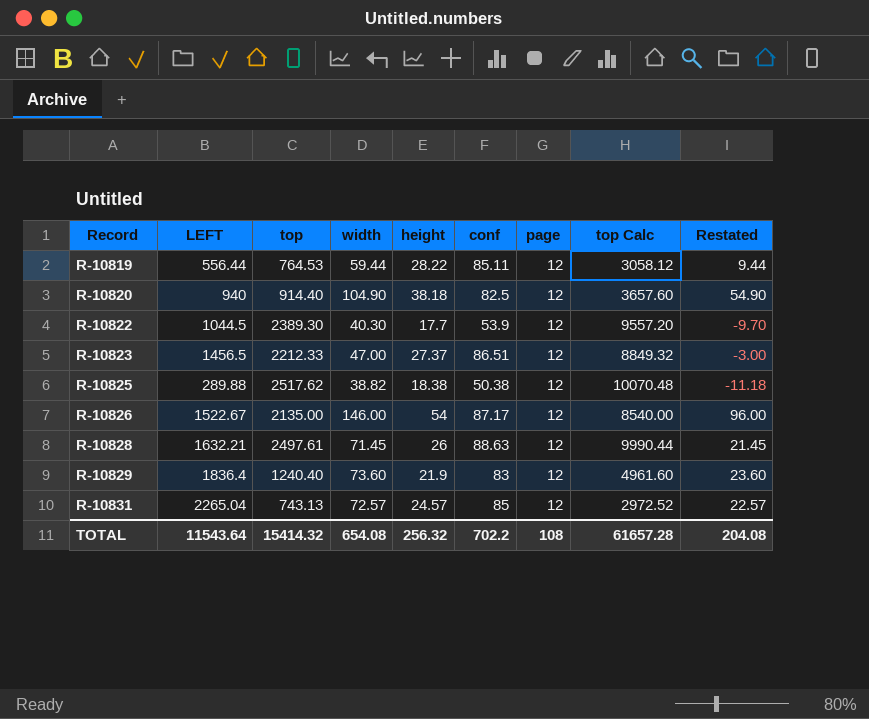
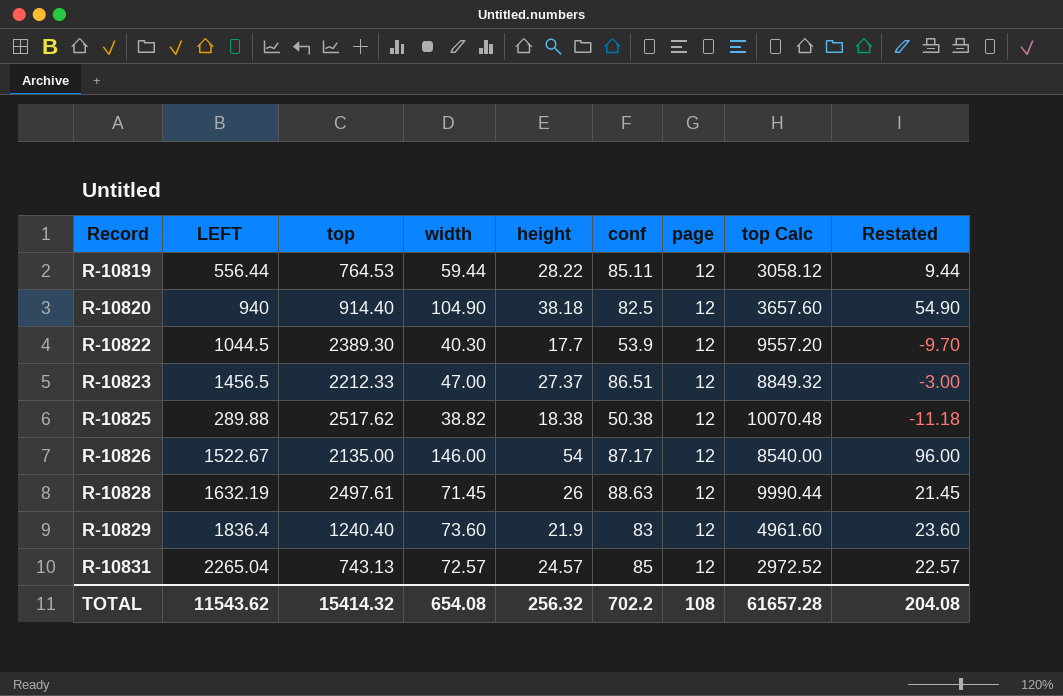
R-10828 | LEFT: 1632.21 -> 1632.19
TOTAL | LEFT: 11543.64 -> 11543.62

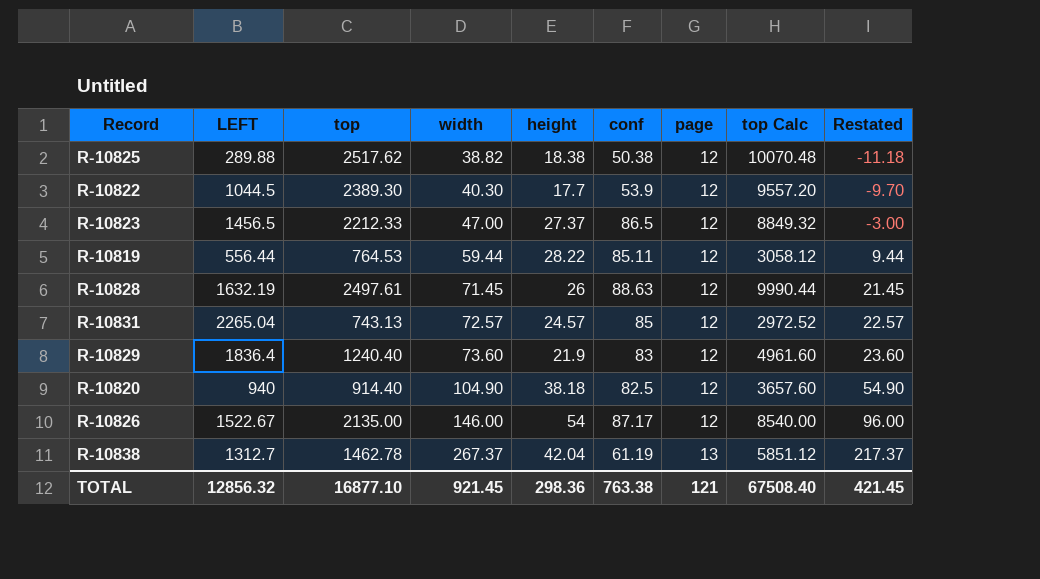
row order: Record ascending -> width ascending
R-10823 | conf: 86.51 -> 86.5
row R-10838: none -> 1312.7 | 1462.78 | 267.37 | 42.04 | 61.19 | 13 | 5851.12 | 217.37
TOTAL | LEFT: 11543.62 -> 12856.32
TOTAL | top: 15414.32 -> 16877.10
TOTAL | width: 654.08 -> 921.45
TOTAL | height: 256.32 -> 298.36
TOTAL | conf: 702.2 -> 763.38
TOTAL | page: 108 -> 121
TOTAL | top Calc: 61657.28 -> 67508.40
TOTAL | Restated: 204.08 -> 421.45

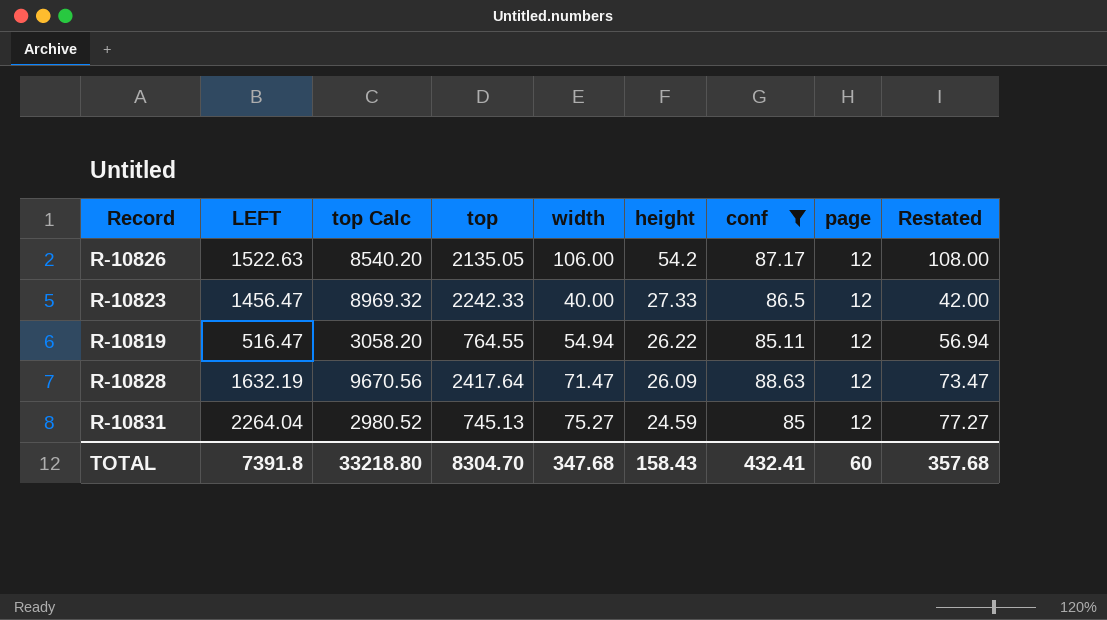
filter: none -> conf >= 85
row order: width ascending -> height descending
column top Calc | position: 8 -> 3
column Restated | formula: [width] - 50 -> [width] + 2
R-10826 | LEFT: 1522.67 -> 1522.63
R-10826 | top Calc: 8540.00 -> 8540.20
R-10826 | top: 2135.00 -> 2135.05
R-10826 | width: 146.00 -> 106.00
R-10826 | height: 54 -> 54.2
R-10823 | LEFT: 1456.5 -> 1456.47
R-10823 | top Calc: 8849.32 -> 8969.32
R-10823 | top: 2212.33 -> 2242.33
R-10823 | width: 47.00 -> 40.00
R-10823 | height: 27.37 -> 27.33
R-10819 | LEFT: 556.44 -> 516.47
R-10819 | top Calc: 3058.12 -> 3058.20
R-10819 | top: 764.53 -> 764.55
R-10819 | width: 59.44 -> 54.94
R-10819 | height: 28.22 -> 26.22
R-10828 | top Calc: 9990.44 -> 9670.56
R-10828 | top: 2497.61 -> 2417.64
R-10828 | width: 71.45 -> 71.47
R-10828 | height: 26 -> 26.09
R-10831 | LEFT: 2265.04 -> 2264.04
R-10831 | top Calc: 2972.52 -> 2980.52
R-10831 | top: 743.13 -> 745.13
R-10831 | width: 72.57 -> 75.27
R-10831 | height: 24.57 -> 24.59
TOTAL | LEFT: 12856.32 -> 7391.8
TOTAL | top Calc: 67508.40 -> 33218.80
TOTAL | top: 16877.10 -> 8304.70
TOTAL | width: 921.45 -> 347.68
TOTAL | height: 298.36 -> 158.43
TOTAL | conf: 763.38 -> 432.41
TOTAL | page: 121 -> 60
TOTAL | Restated: 421.45 -> 357.68

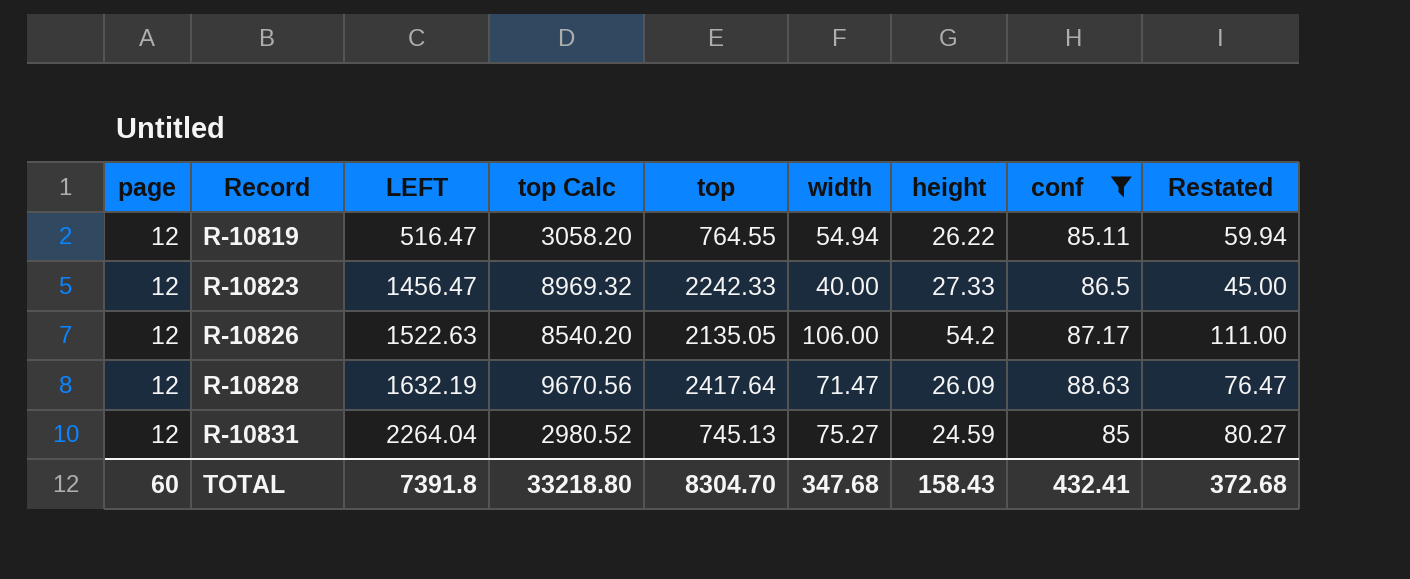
row order: height descending -> Record ascending
column page | position: 8 -> 1
column Restated | formula: [width] + 2 -> [width] + 5
TOTAL | Restated: 357.68 -> 372.68

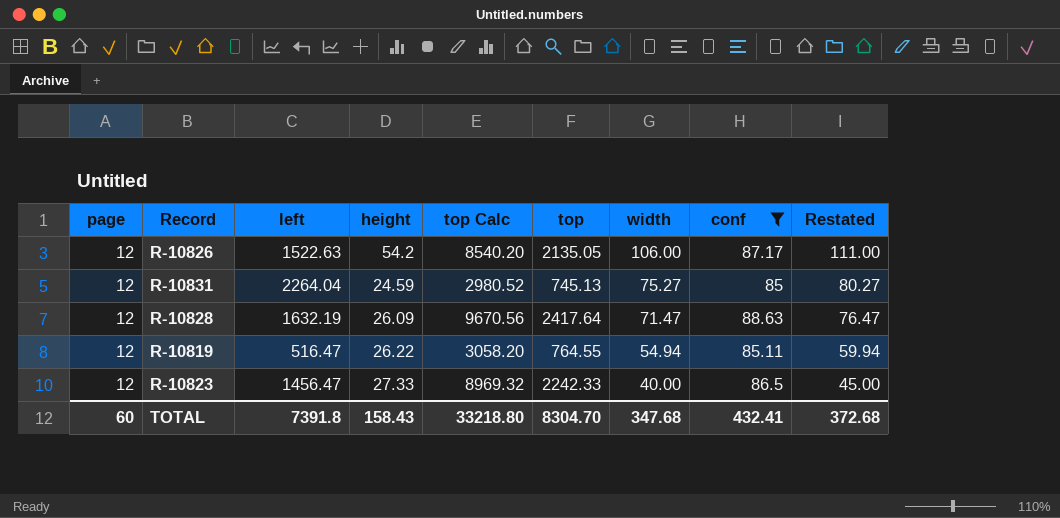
row order: Record ascending -> width descending
column name: LEFT -> left
column height | position: 7 -> 4

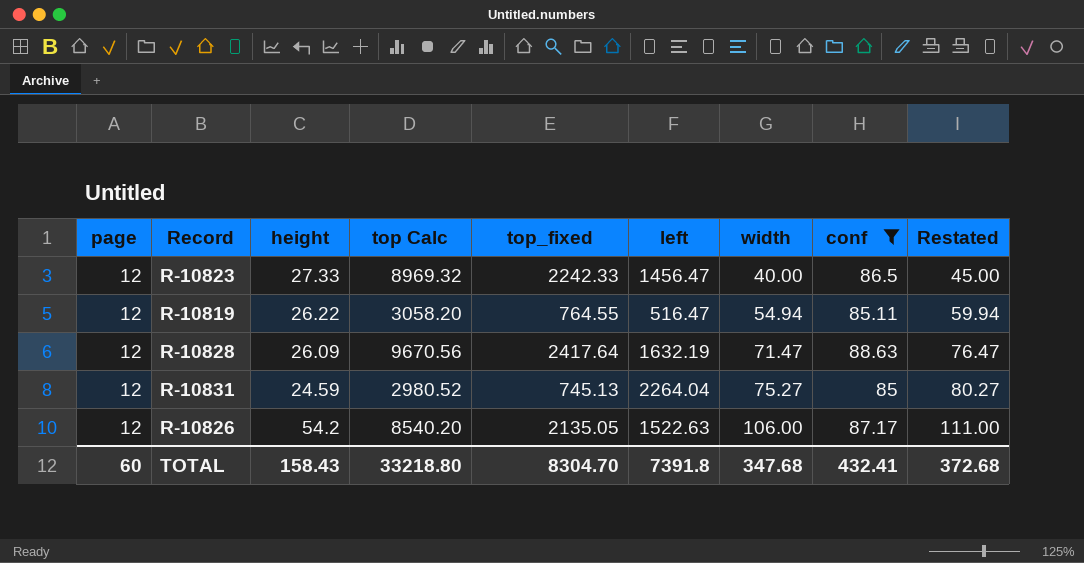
row order: width descending -> width ascending
column name: top -> top_fixed
column left | position: 3 -> 6

